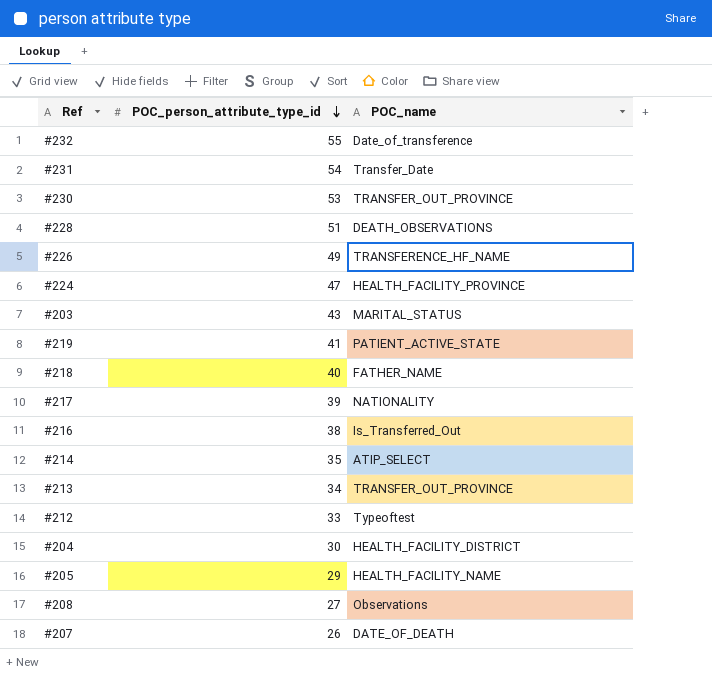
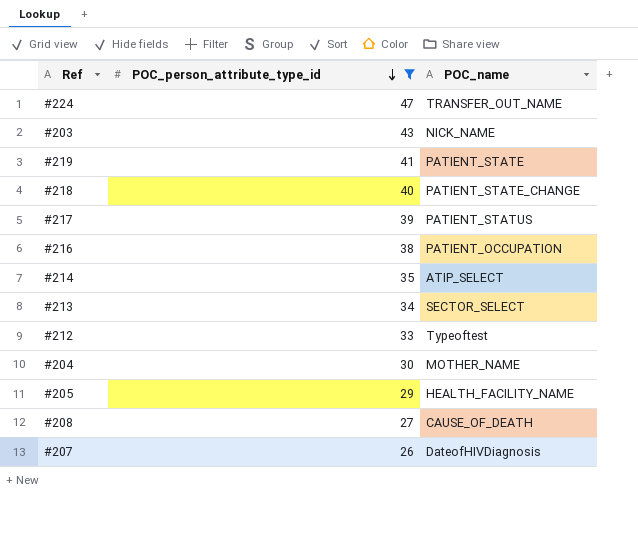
filter: none -> POC_person_attribute_type_id <= 47
#224 | POC_name: HEALTH_FACILITY_PROVINCE -> TRANSFER_OUT_NAME
#203 | POC_name: MARITAL_STATUS -> NICK_NAME
#219 | POC_name: PATIENT_ACTIVE_STATE -> PATIENT_STATE
#218 | POC_name: FATHER_NAME -> PATIENT_STATE_CHANGE
#217 | POC_name: NATIONALITY -> PATIENT_STATUS
#216 | POC_name: Is_Transferred_Out -> PATIENT_OCCUPATION
#213 | POC_name: TRANSFER_OUT_PROVINCE -> SECTOR_SELECT
#204 | POC_name: HEALTH_FACILITY_DISTRICT -> MOTHER_NAME
#208 | POC_name: Observations -> CAUSE_OF_DEATH
#207 | POC_name: DATE_OF_DEATH -> DateofHIVDiagnosis

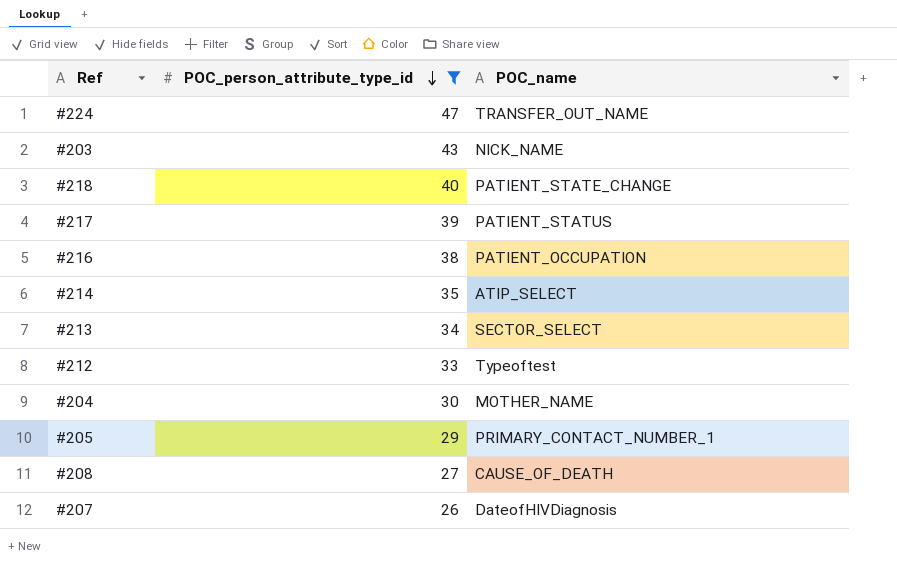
row #219: 41 | PATIENT_STATE -> none
#205 | POC_name: HEALTH_FACILITY_NAME -> PRIMARY_CONTACT_NUMBER_1

